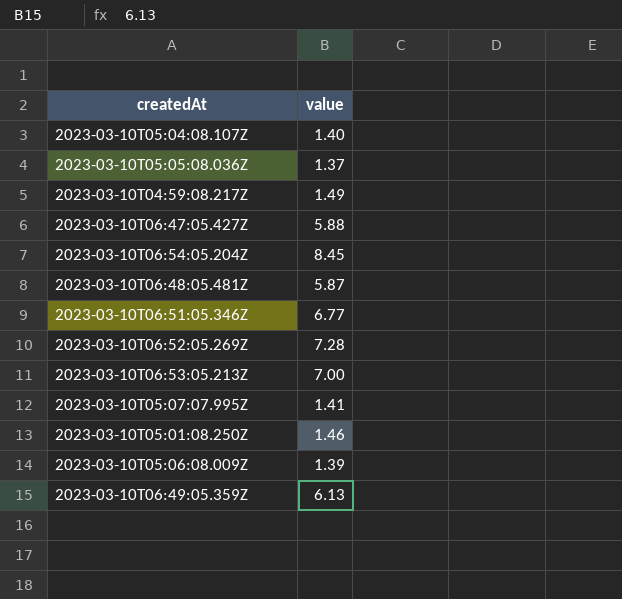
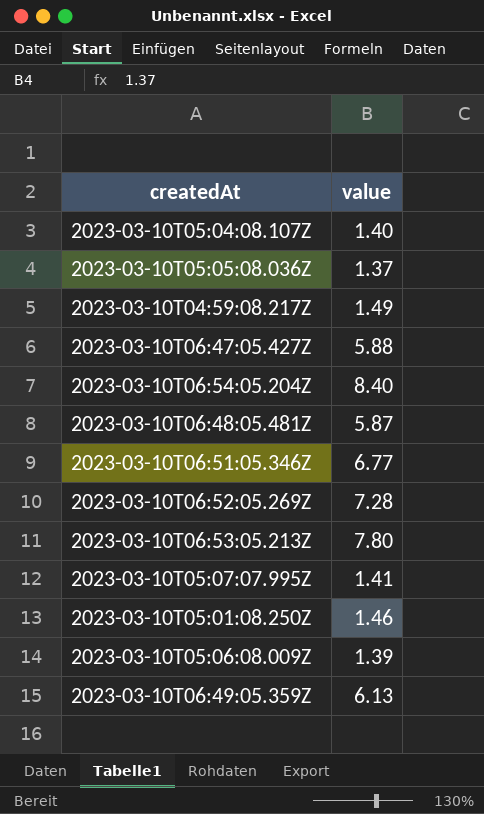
2023-03-10T06:54:05.204Z | value: 8.45 -> 8.40
2023-03-10T06:53:05.213Z | value: 7.00 -> 7.80

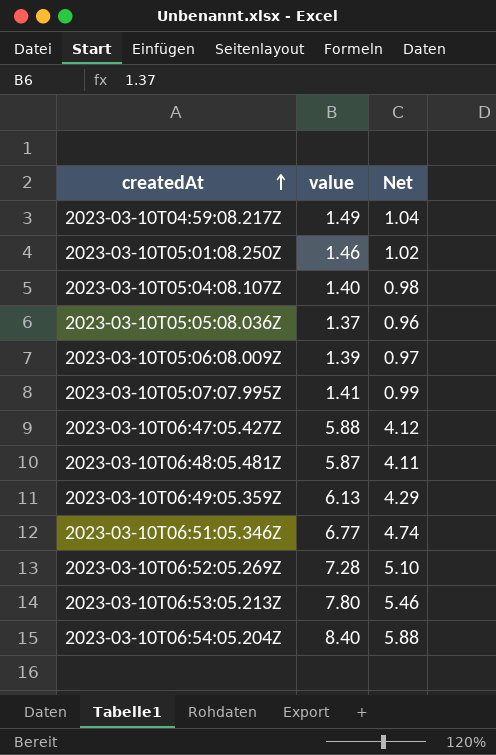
row order: none -> createdAt ascending
column Net | formula: none -> [value] * 0.7

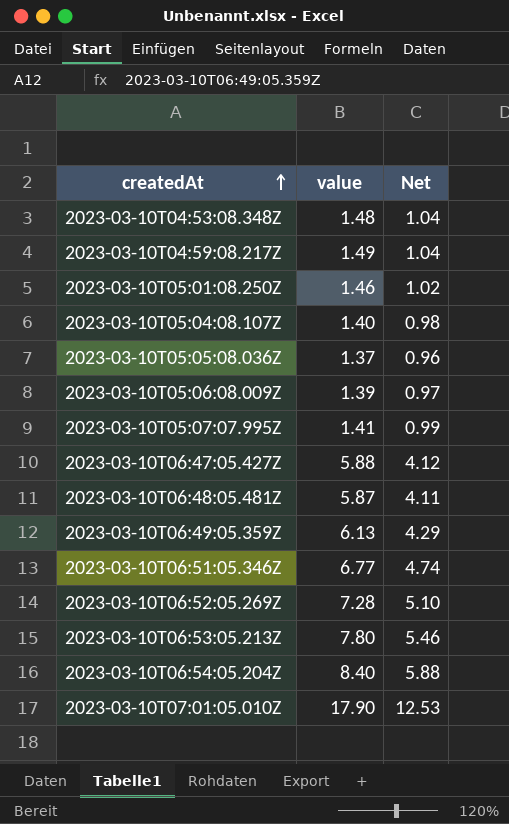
row 2023-03-10T04:53:08.348Z: none -> 1.48 | 1.04
row 2023-03-10T07:01:05.010Z: none -> 17.90 | 12.53

